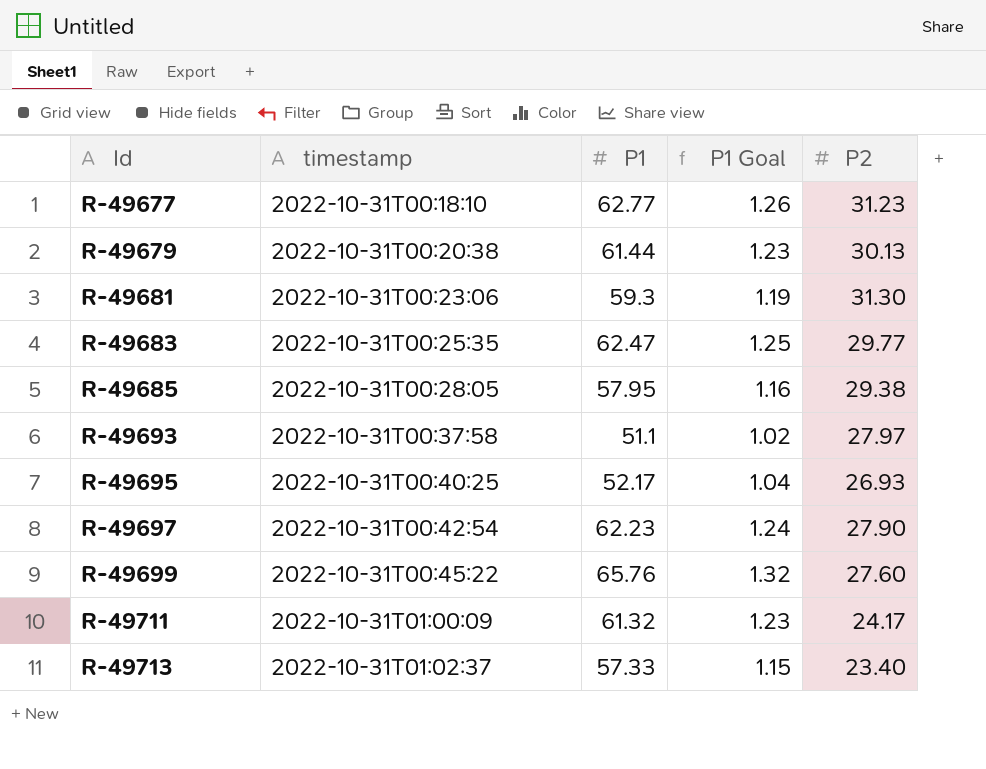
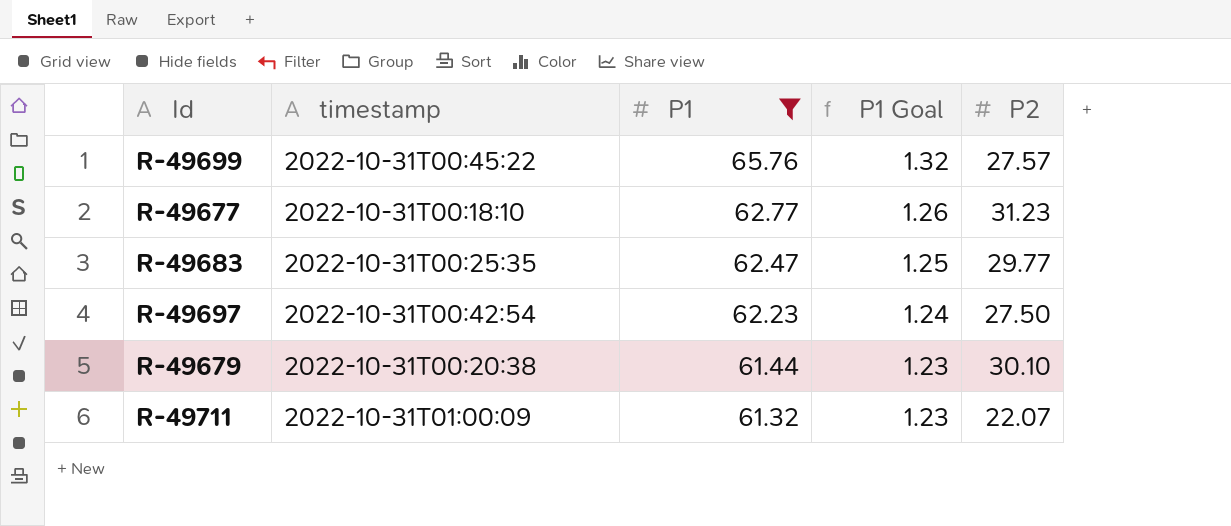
filter: none -> P1 >= 61.32
row order: Id ascending -> P1 descending
R-49699 | P2: 27.60 -> 27.57
R-49697 | P2: 27.90 -> 27.50
R-49679 | P2: 30.13 -> 30.10
R-49711 | P2: 24.17 -> 22.07

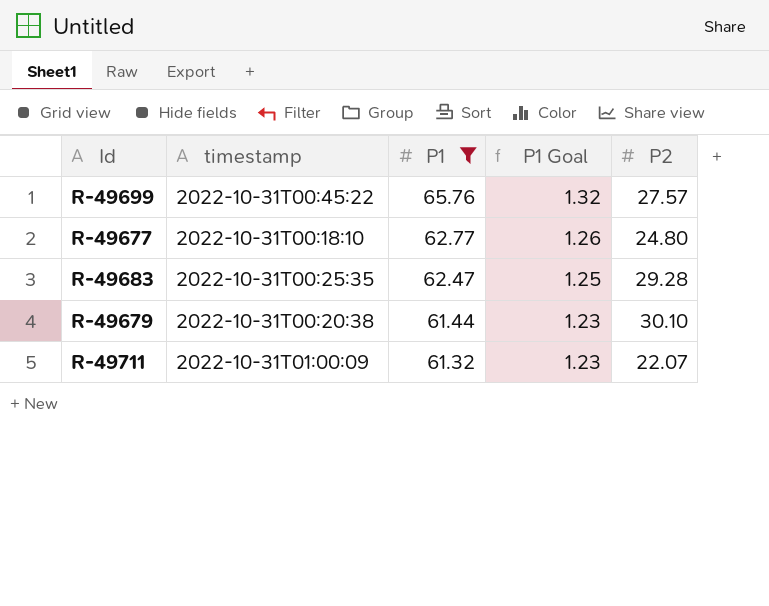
row R-49697: 2022-10-31T00:42:54 | 62.23 | 1.24 | 27.50 -> none
R-49677 | P2: 31.23 -> 24.80
R-49683 | P2: 29.77 -> 29.28

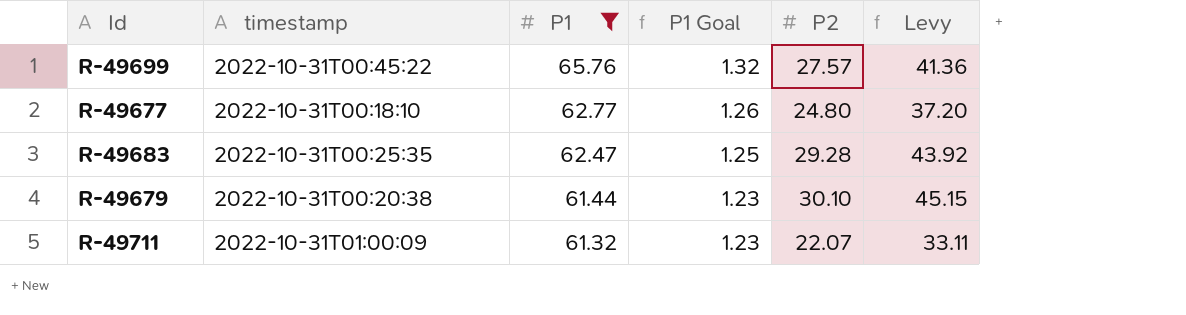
column Levy | formula: none -> [P2] * 1.5

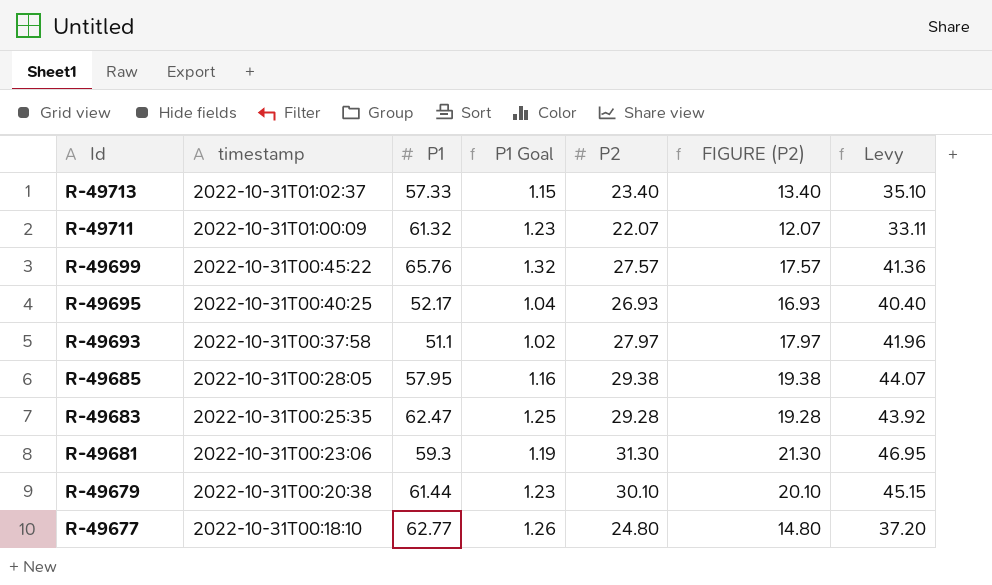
filter: P1 >= 61.32 -> none
row order: P1 descending -> Id descending
column FIGURE (P2) | formula: none -> [P2] - 10

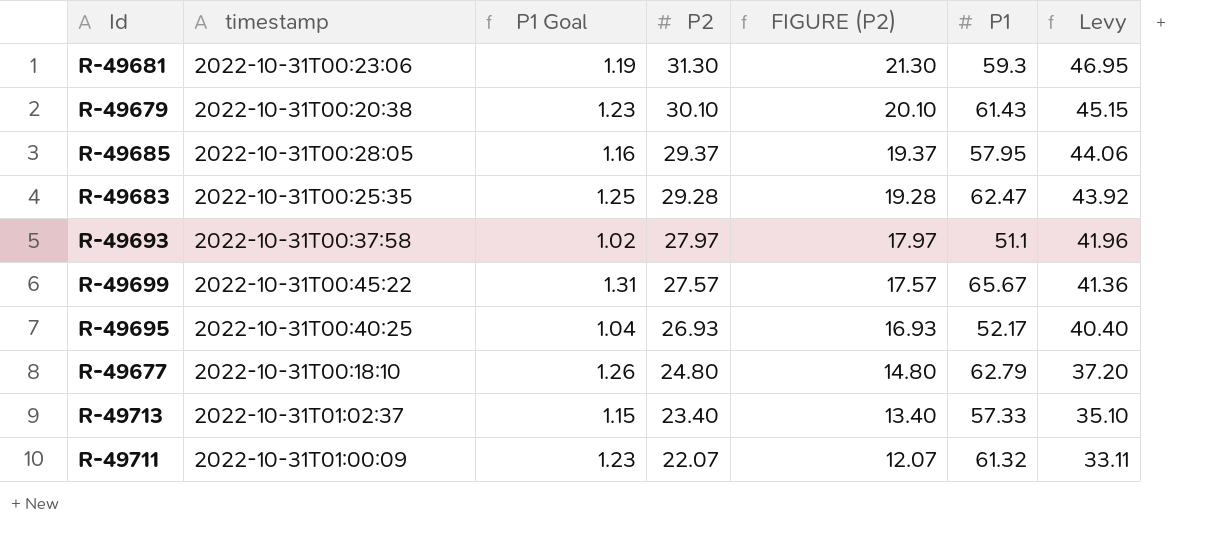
row order: Id descending -> P2 descending
column P1 | position: 3 -> 6
R-49679 | P1: 61.44 -> 61.43
R-49685 | P2: 29.38 -> 29.37
R-49685 | FIGURE (P2): 19.38 -> 19.37
R-49685 | Levy: 44.07 -> 44.06
R-49699 | P1 Goal: 1.32 -> 1.31
R-49699 | P1: 65.76 -> 65.67
R-49677 | P1: 62.77 -> 62.79

